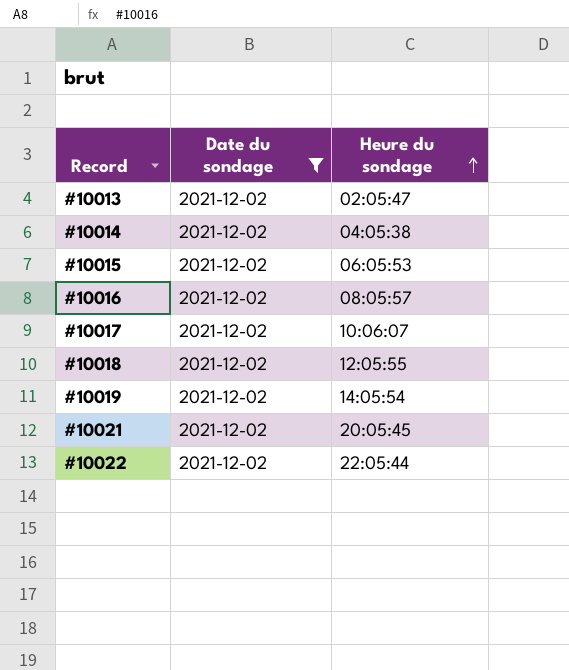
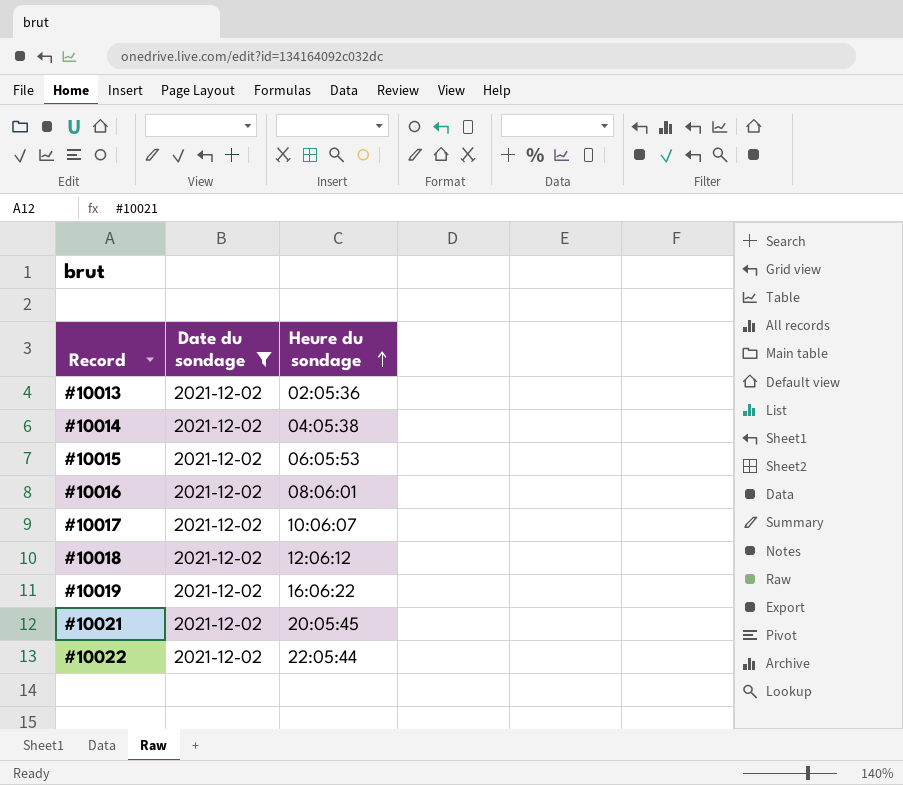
#10013 | Heure du sondage: 02:05:47 -> 02:05:36
#10016 | Heure du sondage: 08:05:57 -> 08:06:01
#10018 | Heure du sondage: 12:05:55 -> 12:06:12
#10019 | Heure du sondage: 14:05:54 -> 16:06:22

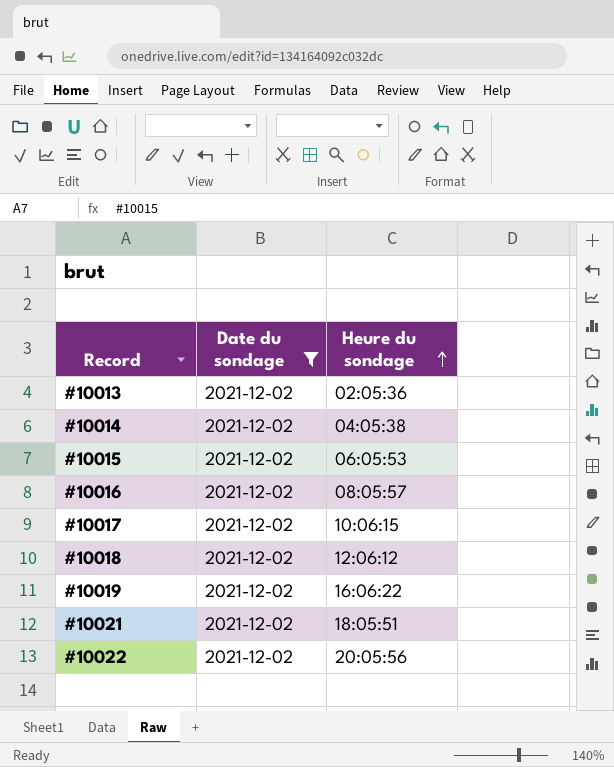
#10016 | Heure du sondage: 08:06:01 -> 08:05:57
#10017 | Heure du sondage: 10:06:07 -> 10:06:15
#10021 | Heure du sondage: 20:05:45 -> 18:05:51
#10022 | Heure du sondage: 22:05:44 -> 20:05:56

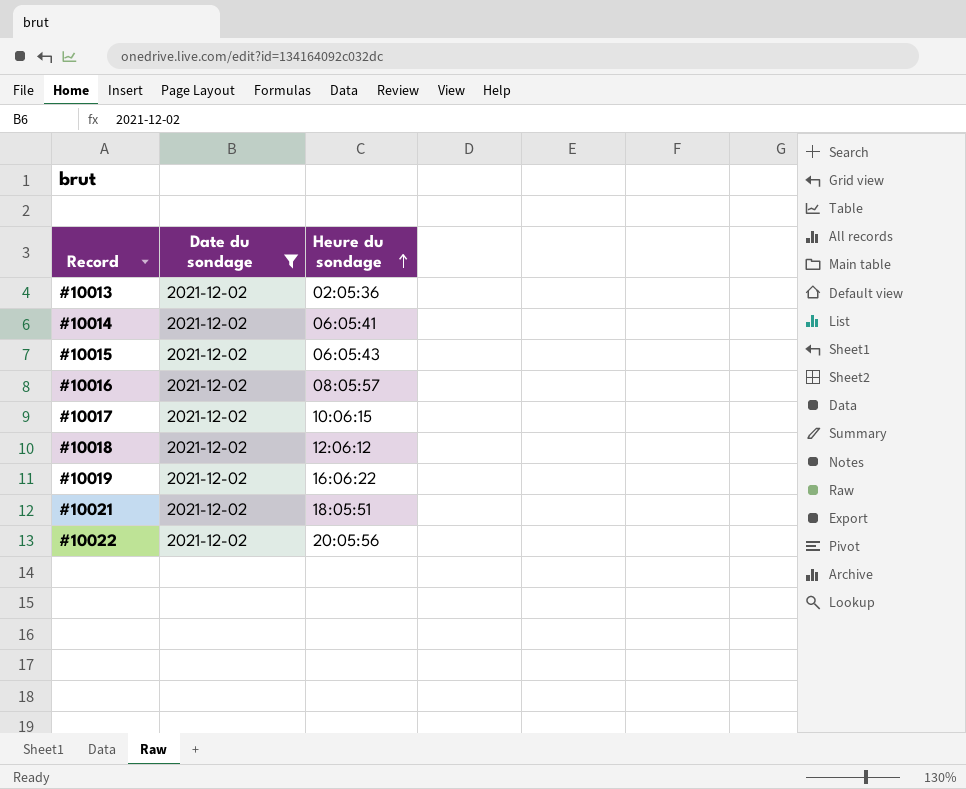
#10014 | Heure du sondage: 04:05:38 -> 06:05:41
#10015 | Heure du sondage: 06:05:53 -> 06:05:43

